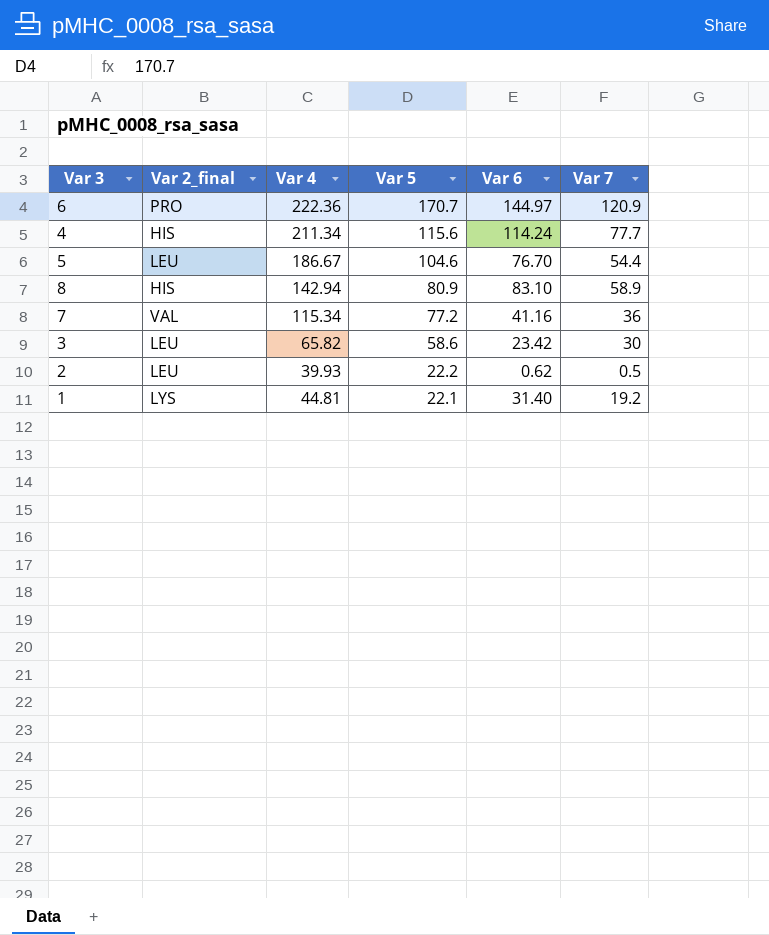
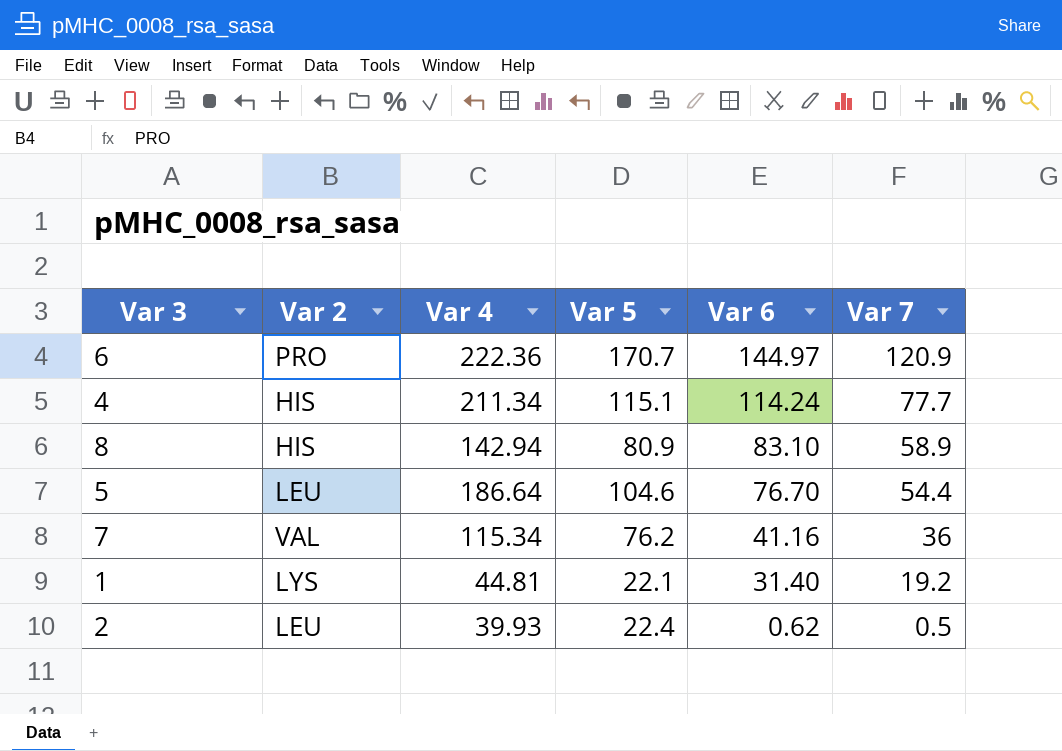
row order: Var 5 descending -> Var 6 descending
column name: Var 2_final -> Var 2
row 3: LEU | 65.82 | 58.6 | 23.42 | 30 -> none
4 | Var 5: 115.6 -> 115.1
5 | Var 4: 186.67 -> 186.64
7 | Var 5: 77.2 -> 76.2
2 | Var 5: 22.2 -> 22.4

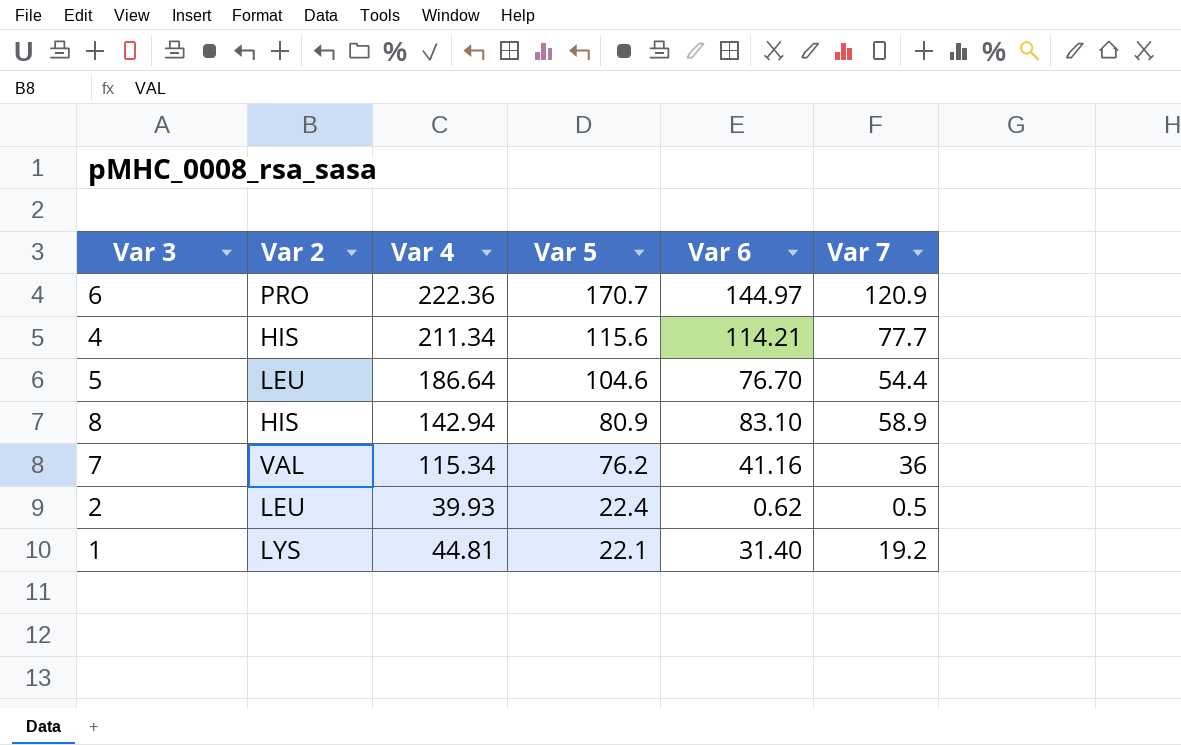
row order: Var 6 descending -> Var 5 descending
4 | Var 5: 115.1 -> 115.6
4 | Var 6: 114.24 -> 114.21

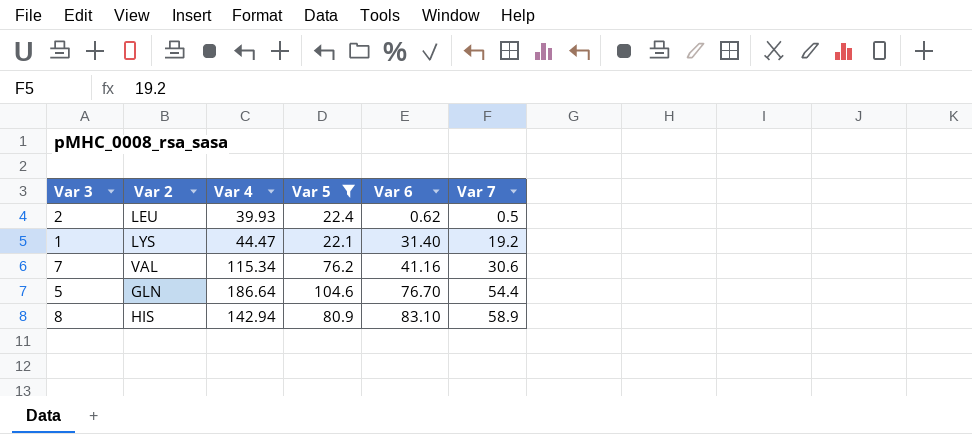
filter: none -> Var 5 <= 104.6
row order: Var 5 descending -> Var 6 ascending
1 | Var 4: 44.81 -> 44.47
7 | Var 7: 36 -> 30.6
5 | Var 2: LEU -> GLN

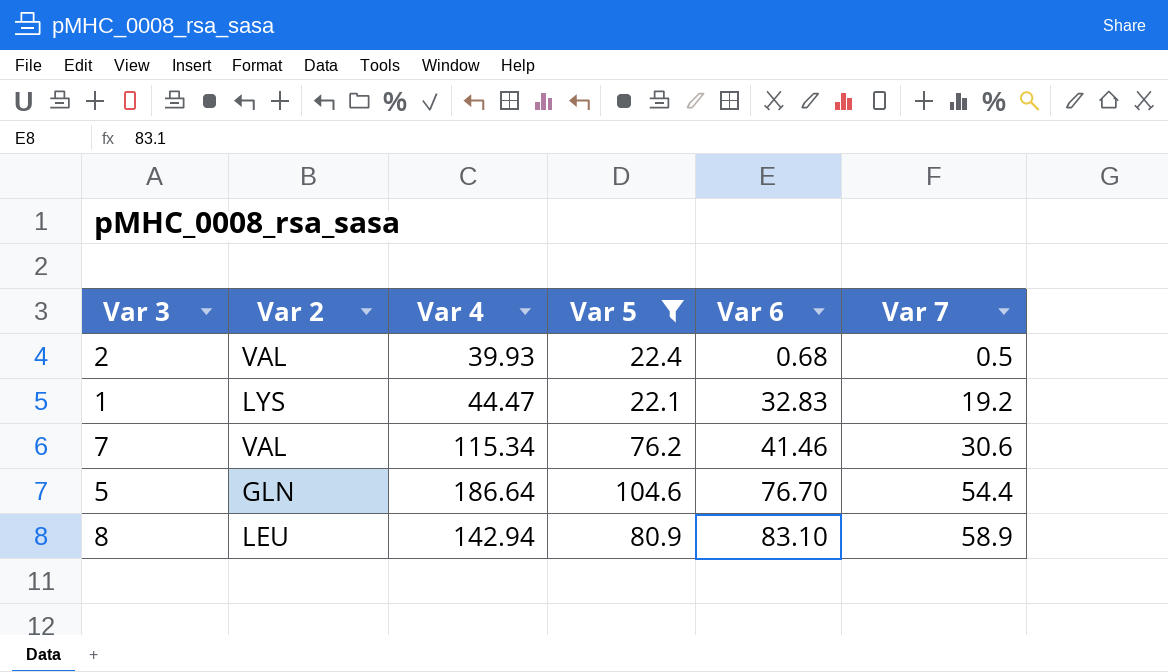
2 | Var 2: LEU -> VAL
2 | Var 6: 0.62 -> 0.68
1 | Var 6: 31.40 -> 32.83
7 | Var 6: 41.16 -> 41.46
8 | Var 2: HIS -> LEU

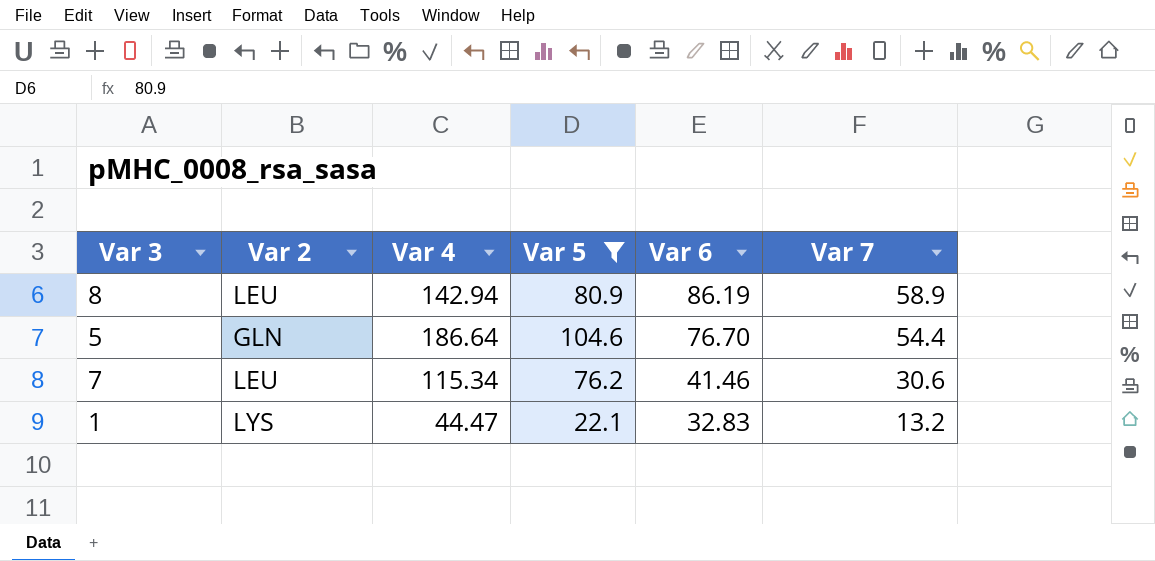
row order: Var 6 ascending -> Var 6 descending
row 2: VAL | 39.93 | 22.4 | 0.68 | 0.5 -> none
8 | Var 6: 83.10 -> 86.19
7 | Var 2: VAL -> LEU
1 | Var 7: 19.2 -> 13.2

